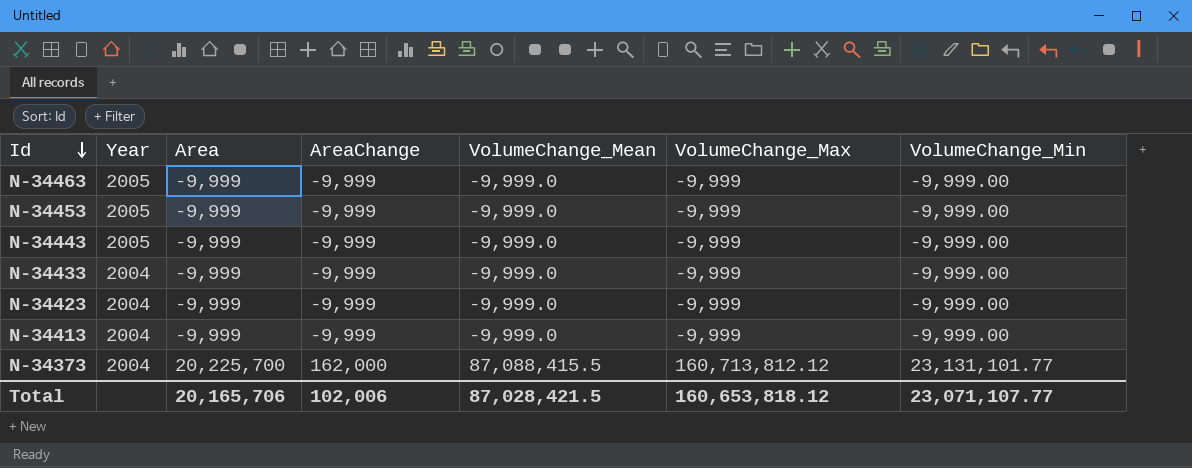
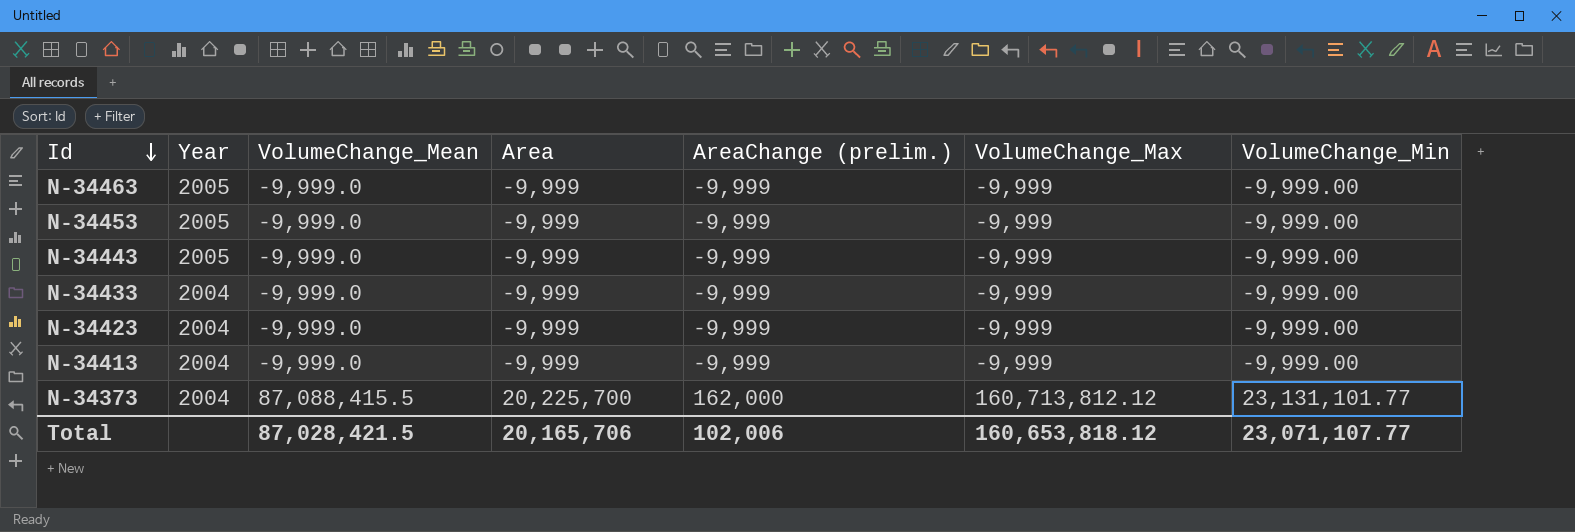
column VolumeChange_Mean | position: 5 -> 3
column name: AreaChange -> AreaChange (prelim.)

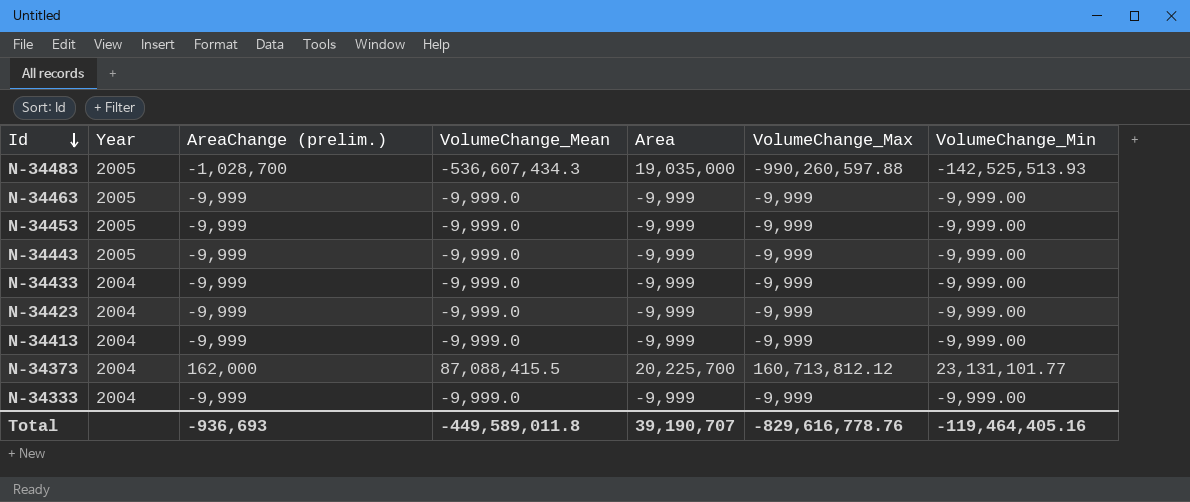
column AreaChange (prelim.) | position: 5 -> 3
row N-34483: none -> 2005 | -1,028,700 | -536,607,434.3 | 19,035,000 | -990,260,597.88 | -142,525,513.93
row N-34333: none -> 2004 | -9,999 | -9,999.0 | -9,999 | -9,999 | -9,999.00
Total | AreaChange (prelim.): 102,006 -> -936,693
Total | VolumeChange_Mean: 87,028,421.5 -> -449,589,011.8
Total | Area: 20,165,706 -> 39,190,707
Total | VolumeChange_Max: 160,653,818.12 -> -829,616,778.76
Total | VolumeChange_Min: 23,071,107.77 -> -119,464,405.16

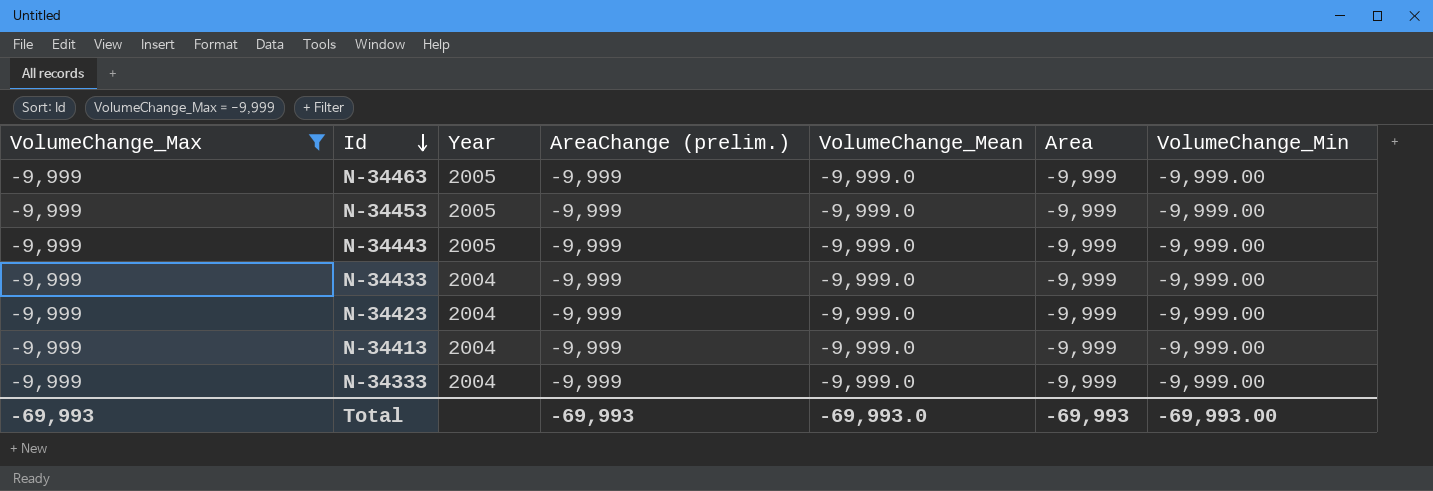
filter: none -> VolumeChange_Max = -9,999
column VolumeChange_Max | position: 6 -> 1
Total | VolumeChange_Max: -829,616,778.76 -> -69,993
Total | AreaChange (prelim.): -936,693 -> -69,993
Total | VolumeChange_Mean: -449,589,011.8 -> -69,993.0
Total | Area: 39,190,707 -> -69,993
Total | VolumeChange_Min: -119,464,405.16 -> -69,993.00

